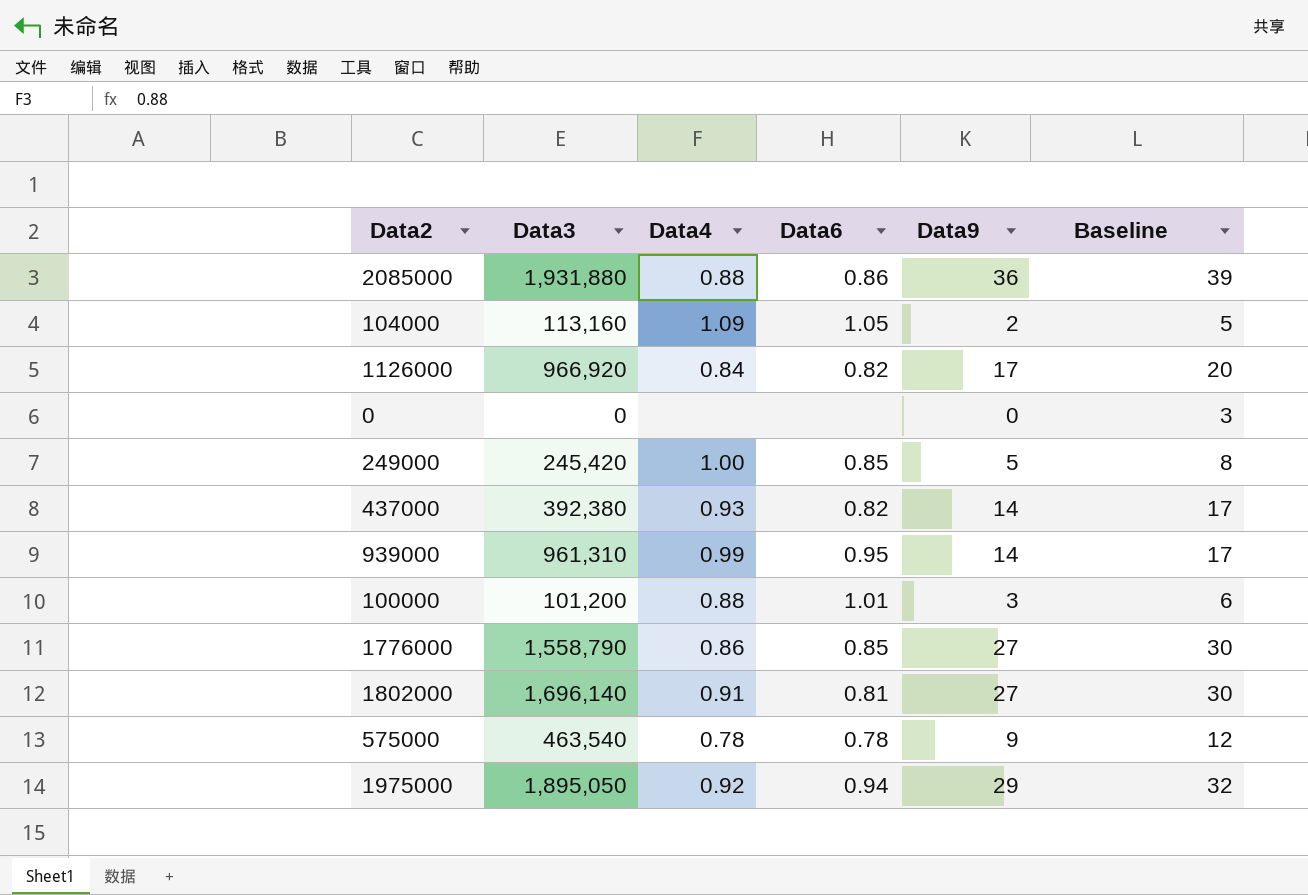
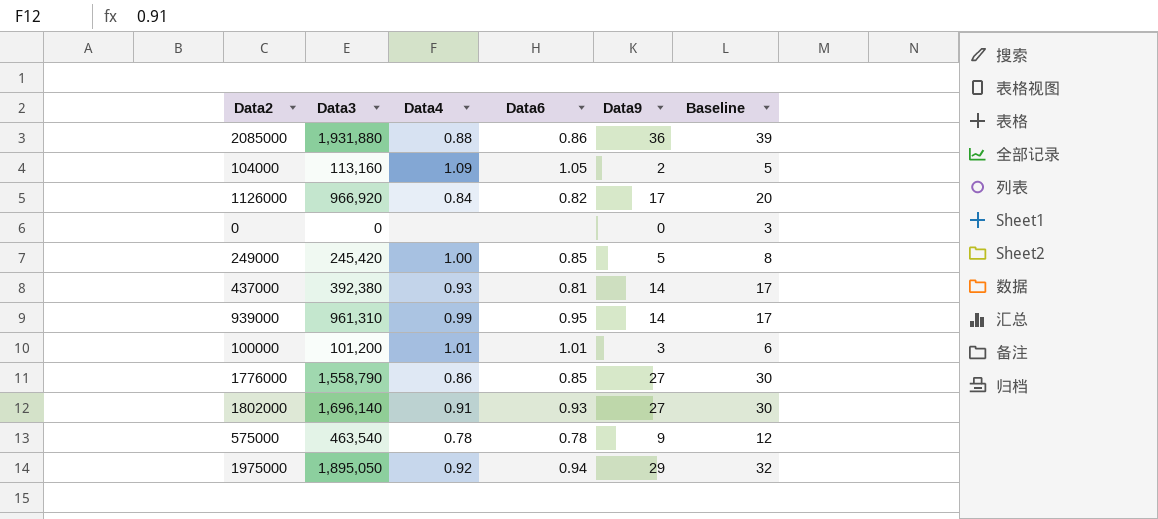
437000 | Data6: 0.82 -> 0.81
100000 | Data4: 0.88 -> 1.01
1802000 | Data6: 0.81 -> 0.93

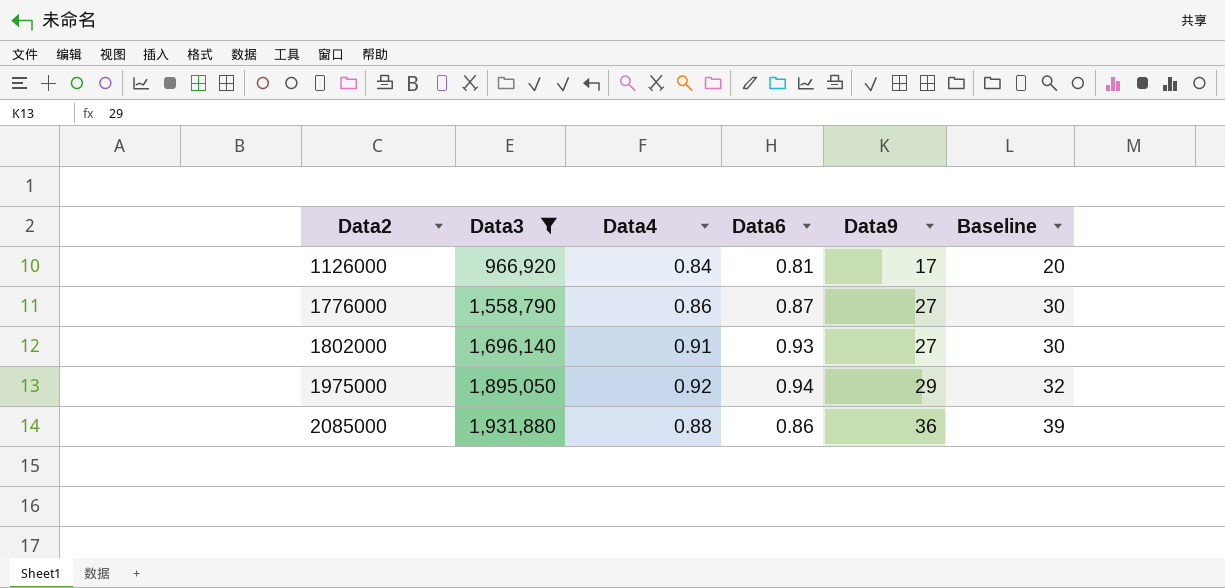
filter: none -> Data3 >= 966,920
row order: none -> Data2 ascending
1126000 | Data6: 0.82 -> 0.81
1776000 | Data6: 0.85 -> 0.87

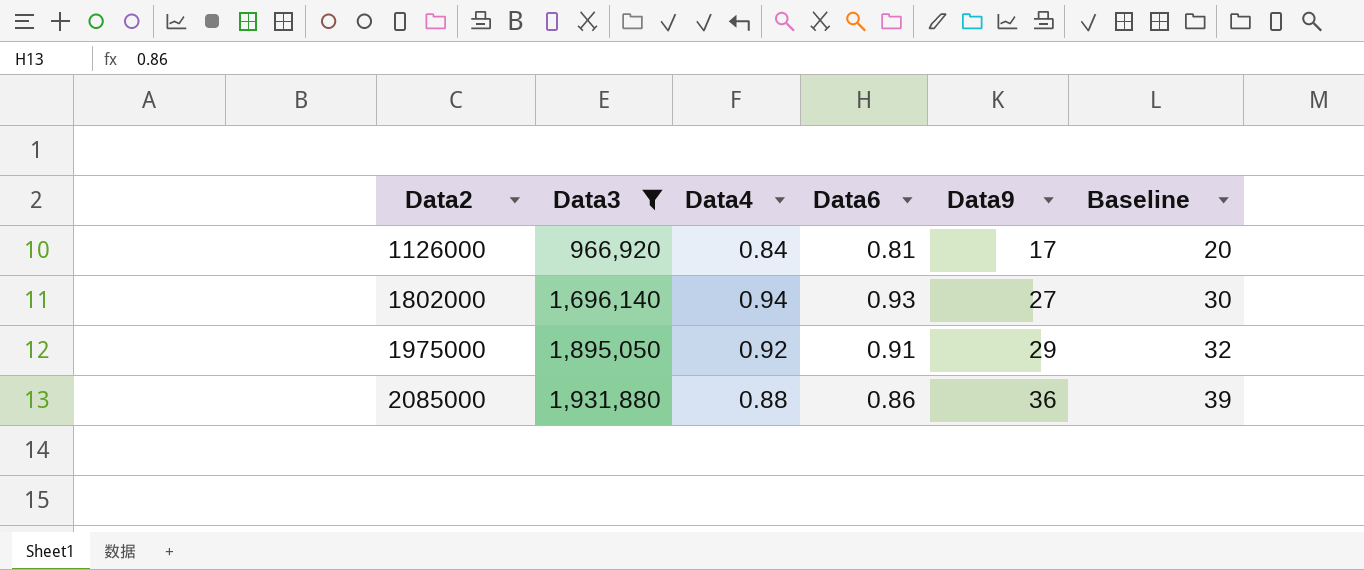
row 1776000: 1,558,790 | 0.86 | 0.87 | 27 | 30 -> none
1802000 | Data4: 0.91 -> 0.94
1975000 | Data6: 0.94 -> 0.91

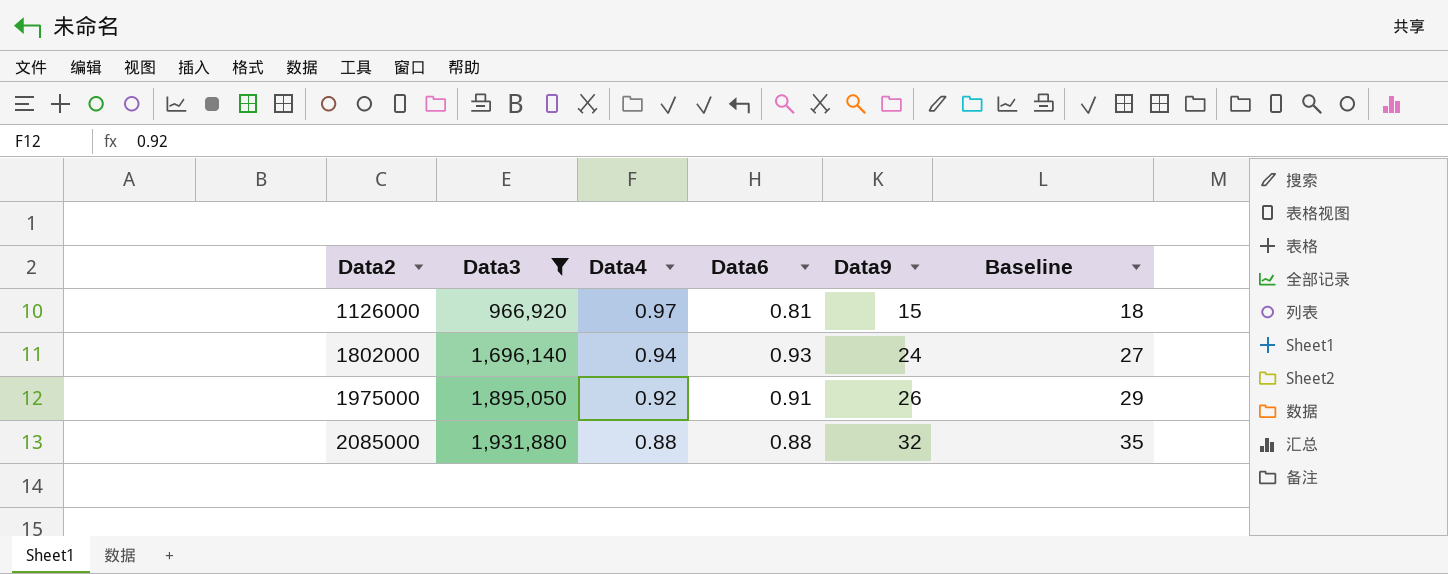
1126000 | Data4: 0.84 -> 0.97
1126000 | Data9: 17 -> 15
1126000 | Baseline: 20 -> 18
1802000 | Data9: 27 -> 24
1802000 | Baseline: 30 -> 27
1975000 | Data9: 29 -> 26
1975000 | Baseline: 32 -> 29
2085000 | Data6: 0.86 -> 0.88
2085000 | Data9: 36 -> 32
2085000 | Baseline: 39 -> 35

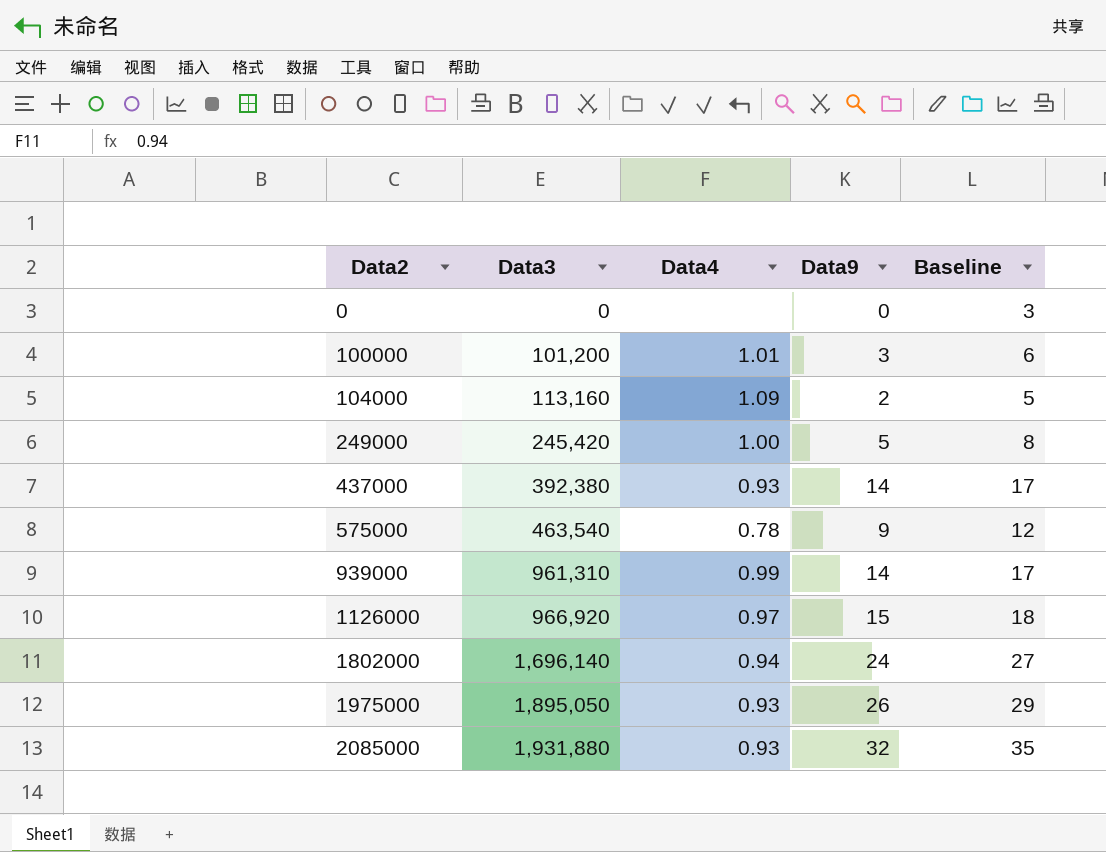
filter: Data3 >= 966,920 -> none
column Data6 | position: 4 -> none
1975000 | Data4: 0.92 -> 0.93
2085000 | Data4: 0.88 -> 0.93

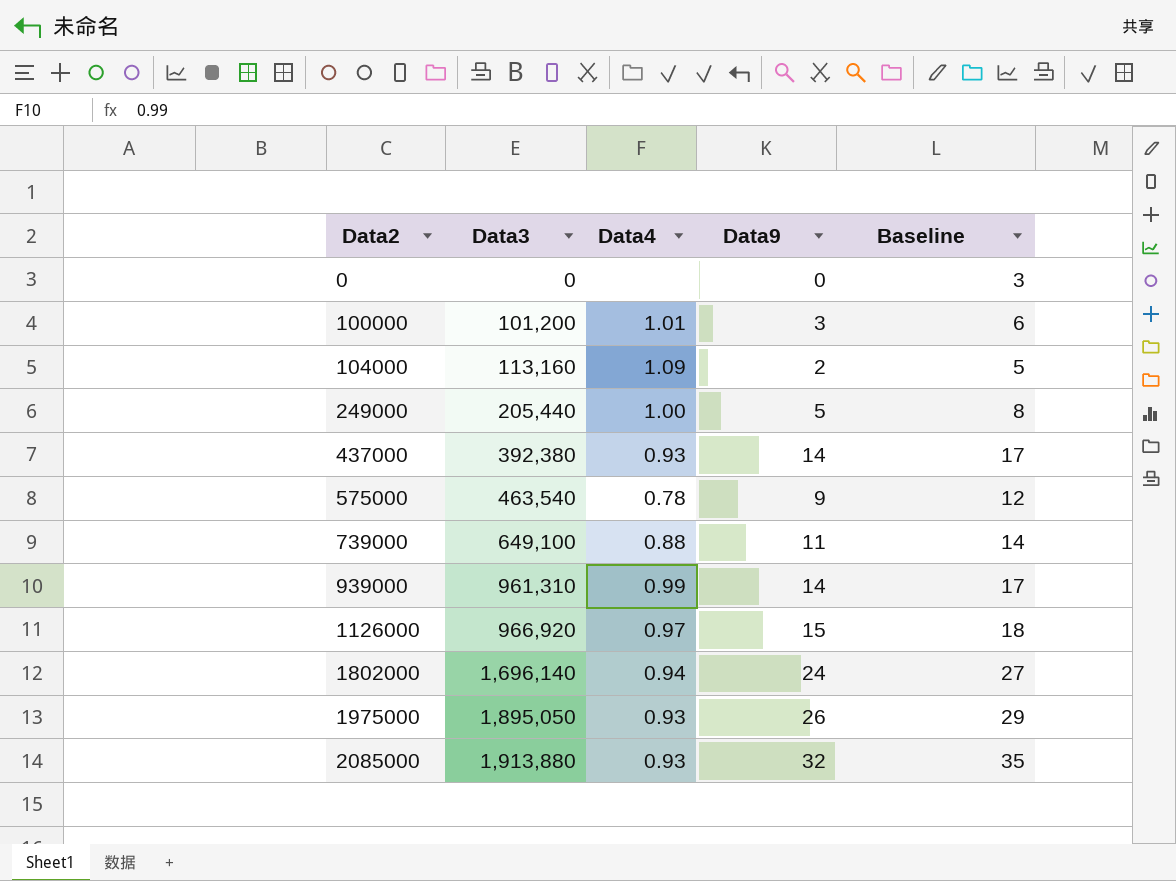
249000 | Data3: 245,420 -> 205,440
row 739000: none -> 649,100 | 0.88 | 11 | 14
2085000 | Data3: 1,931,880 -> 1,913,880

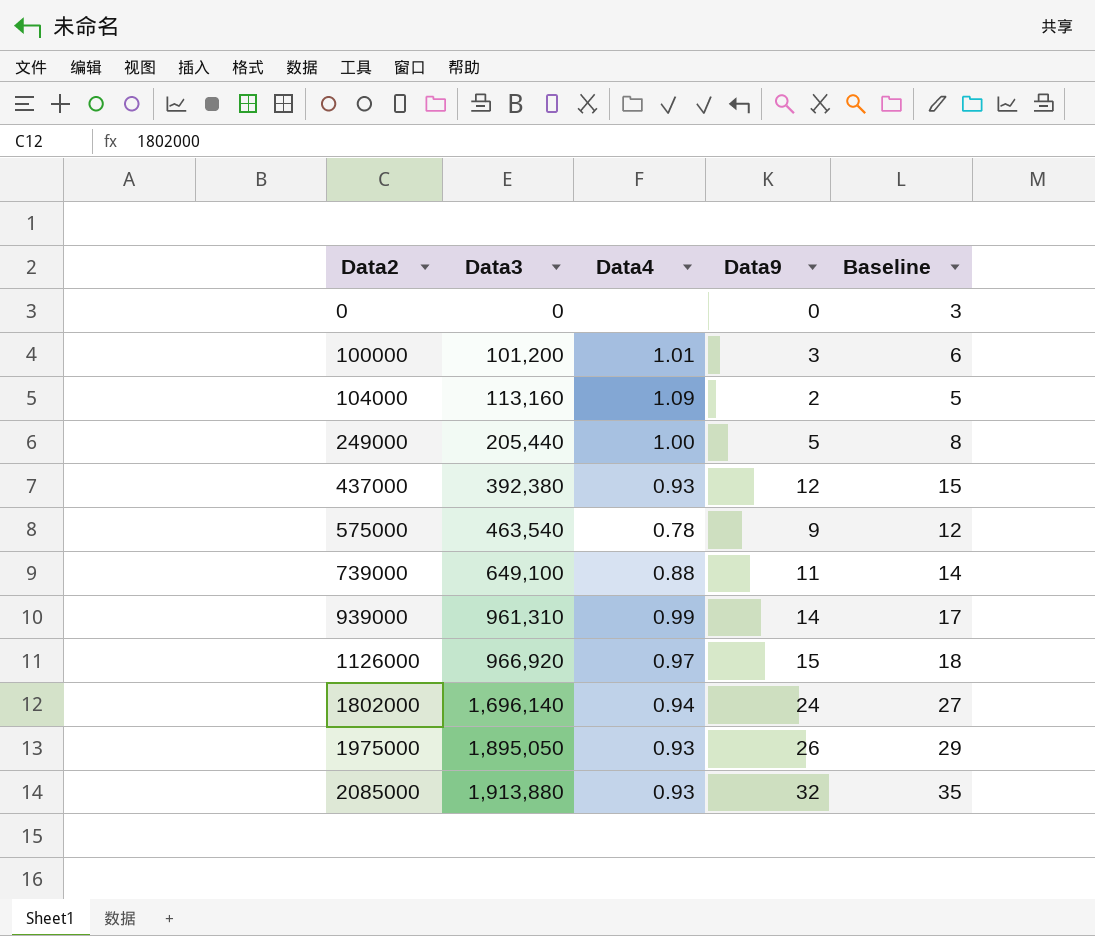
437000 | Data9: 14 -> 12
437000 | Baseline: 17 -> 15

